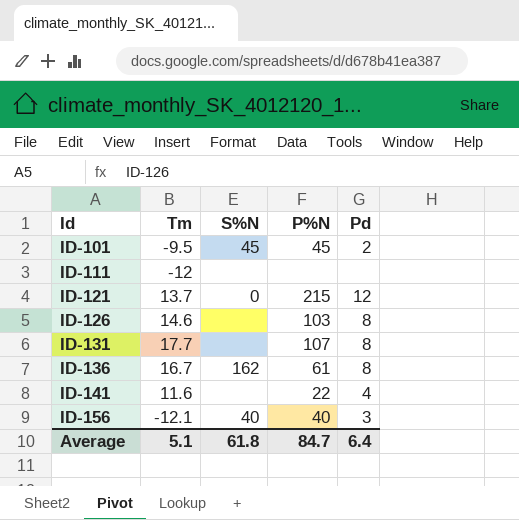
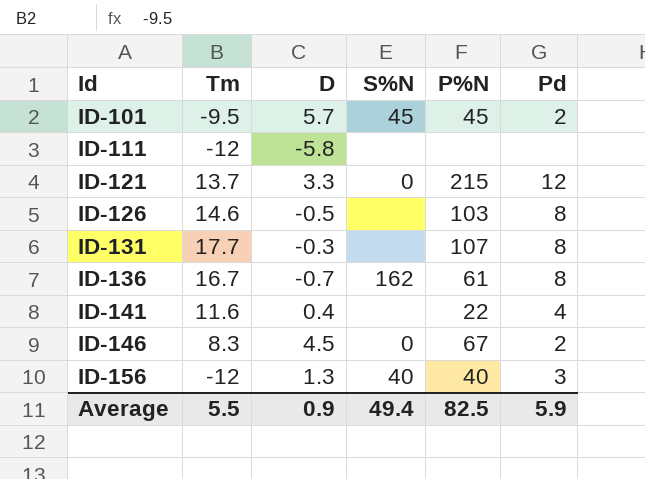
column D | position: none -> 3
row ID-146: none -> 8.3 | 4.5 | 0 | 67 | 2
ID-156 | Tm: -12.1 -> -12
Average | Tm: 5.1 -> 5.5
Average | S%N: 61.8 -> 49.4
Average | P%N: 84.7 -> 82.5
Average | Pd: 6.4 -> 5.9

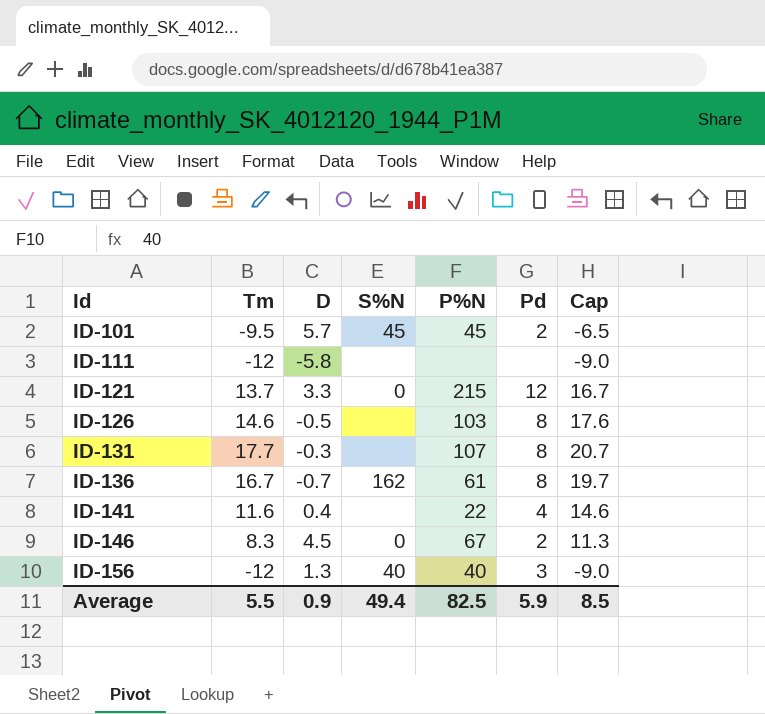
column Cap | formula: none -> [Tm] + 3

